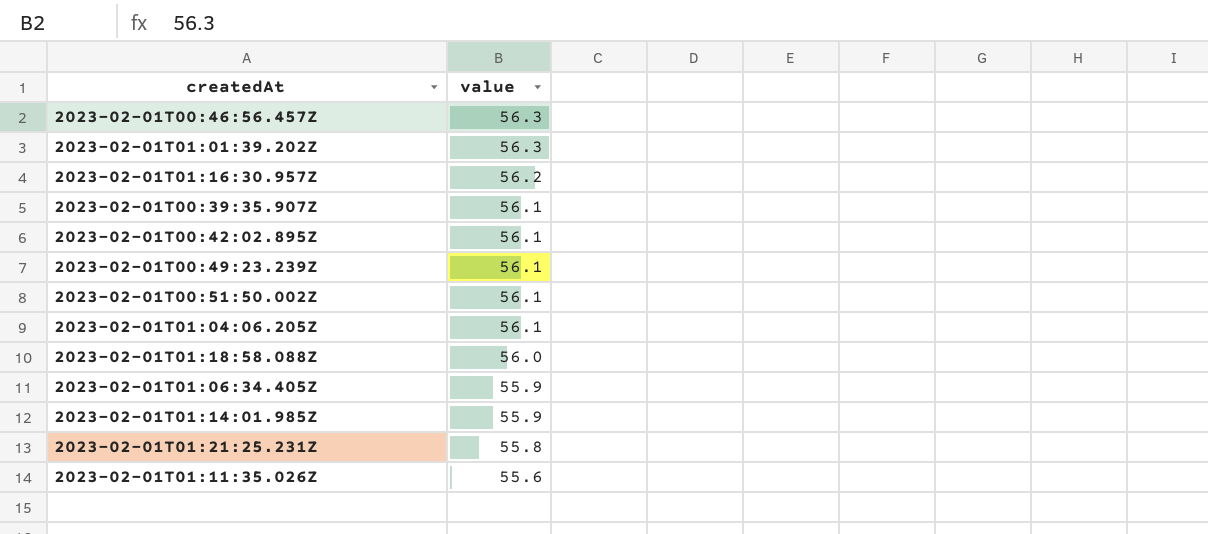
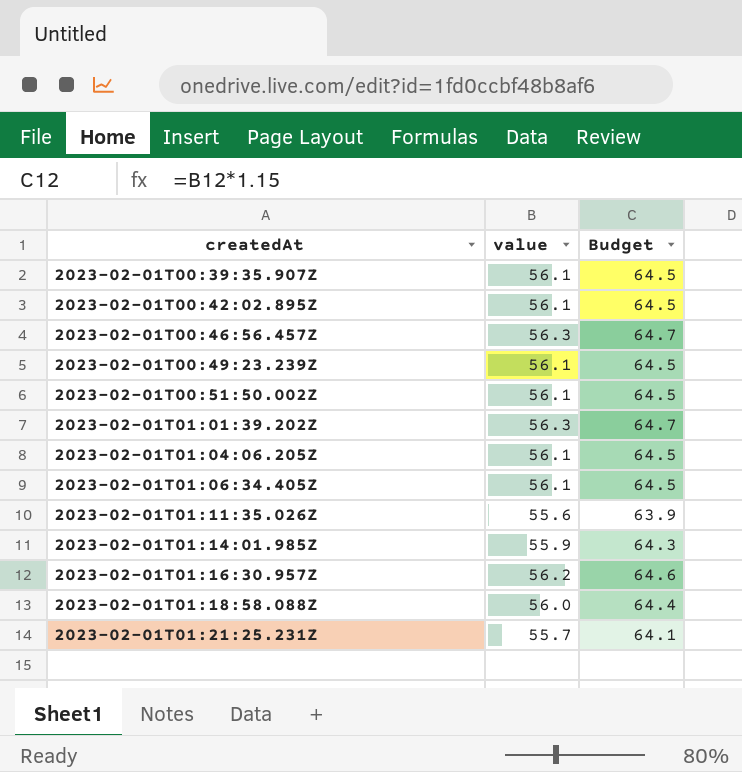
row order: value descending -> createdAt ascending
column Budget | formula: none -> [value] * 1.15
2023-02-01T01:06:34.405Z | value: 55.9 -> 56.1
2023-02-01T01:21:25.231Z | value: 55.8 -> 55.7

